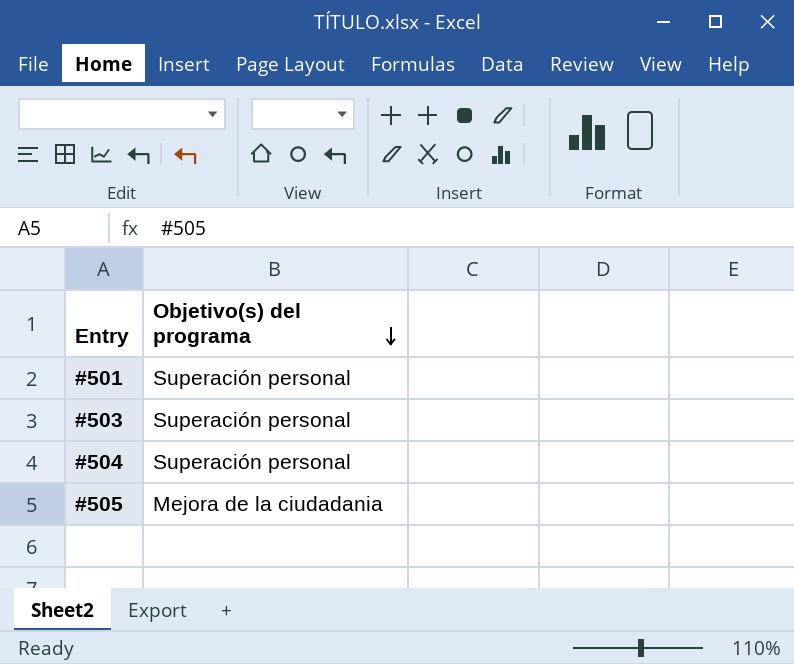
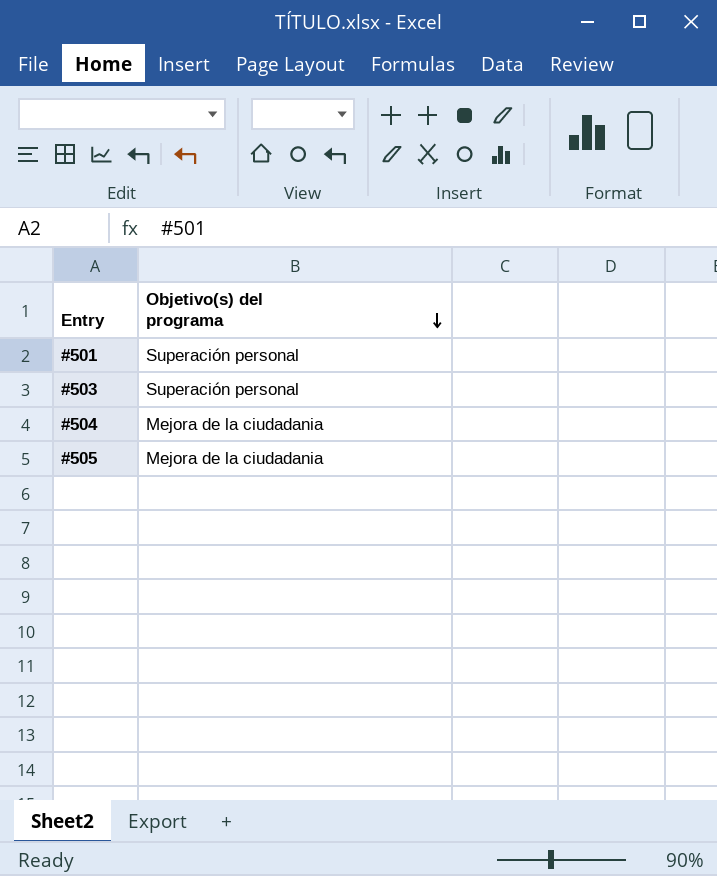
#504 | Objetivo(s) del programa: Superación personal -> Mejora de la ciudadania

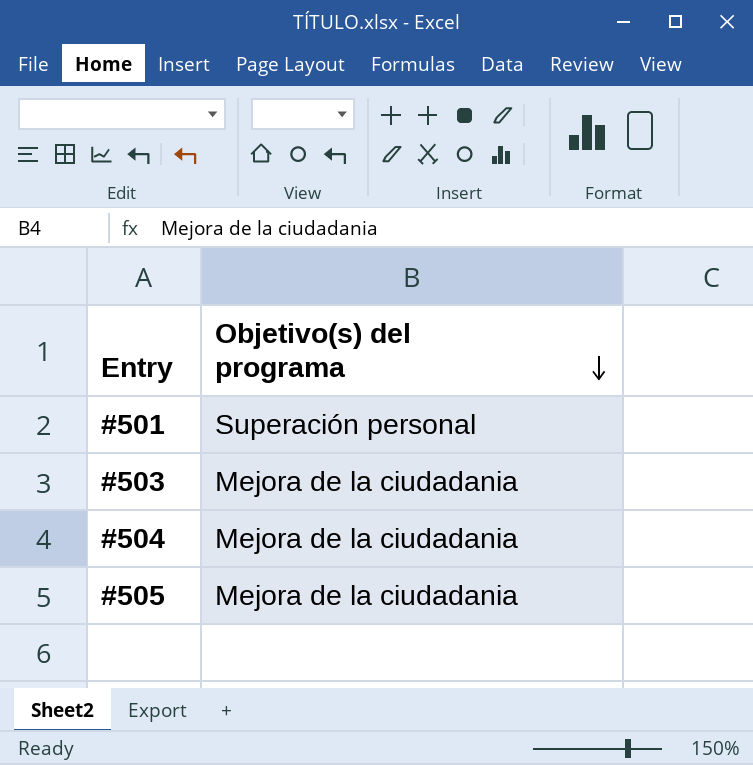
#503 | Objetivo(s) del programa: Superación personal -> Mejora de la ciudadania

